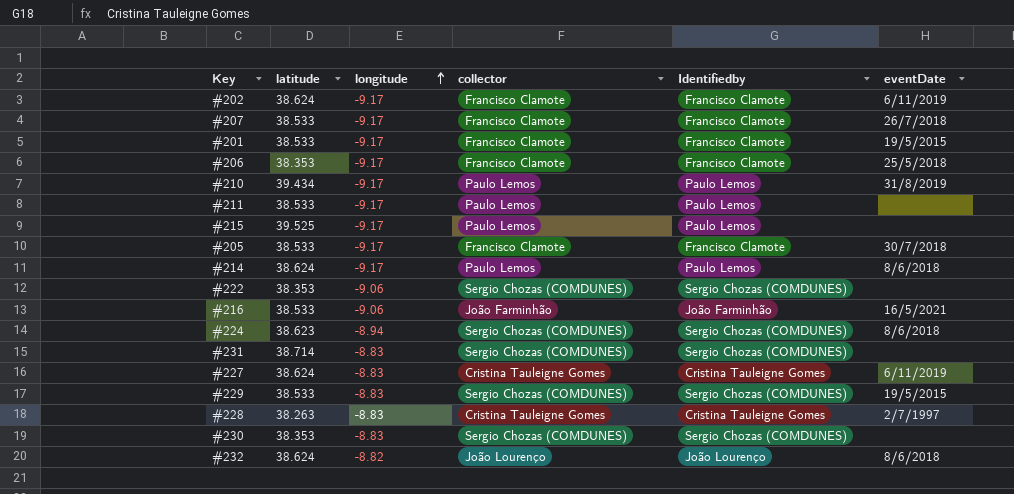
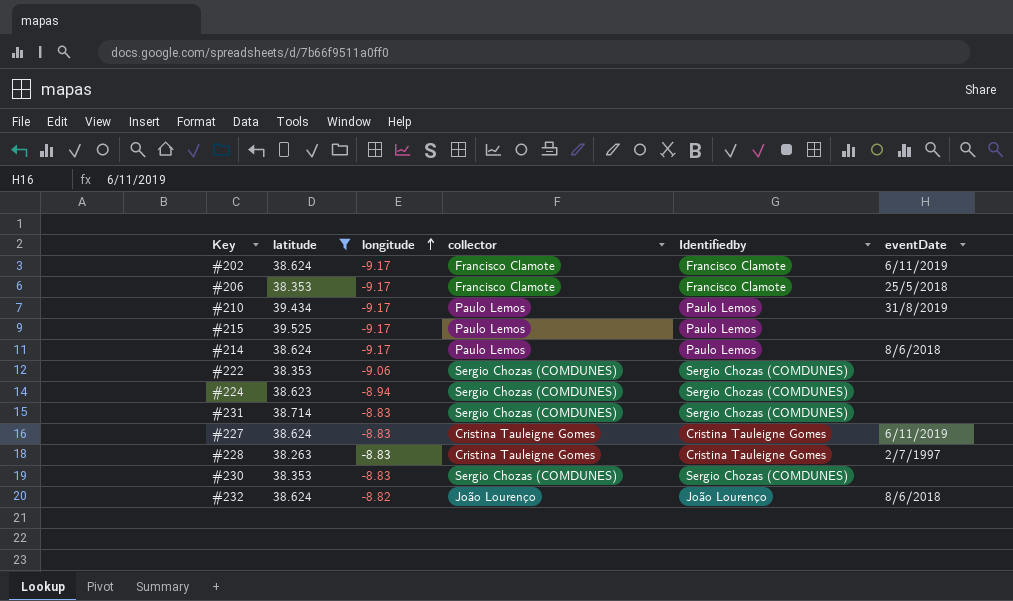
filter: none -> latitude != 38.533
#224 | eventDate: 8/6/2018 -> none

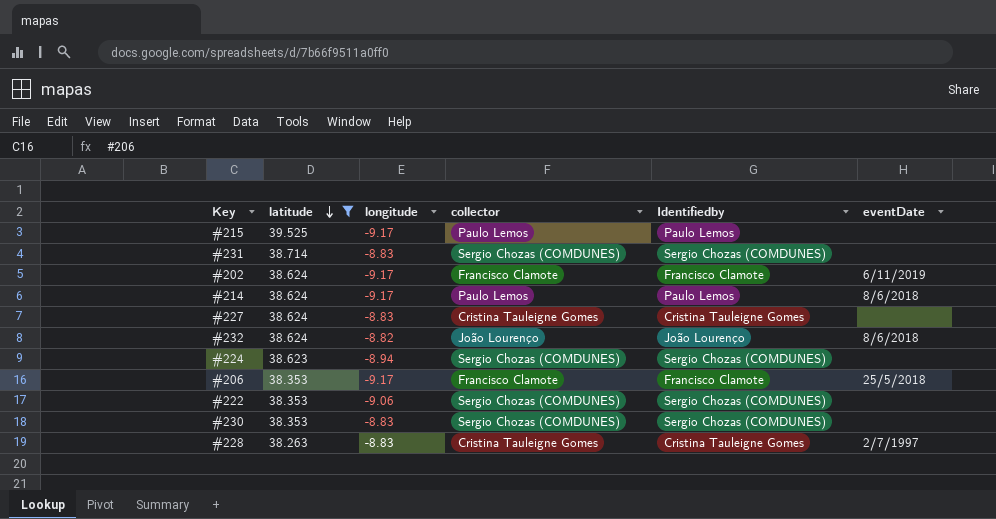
row order: longitude ascending -> latitude descending
row #210: 39.434 | -9.17 | Paulo Lemos | Paulo Lemos | 31/8/2019 -> none
#227 | eventDate: 6/11/2019 -> none

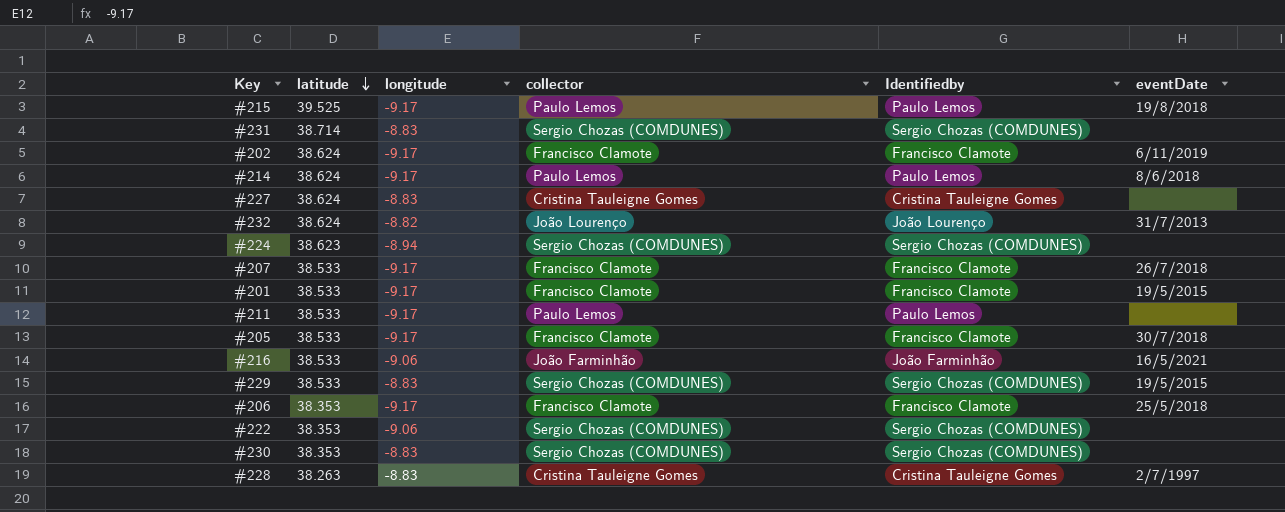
filter: latitude != 38.533 -> none
#215 | eventDate: none -> 19/8/2018
#232 | eventDate: 8/6/2018 -> 31/7/2013

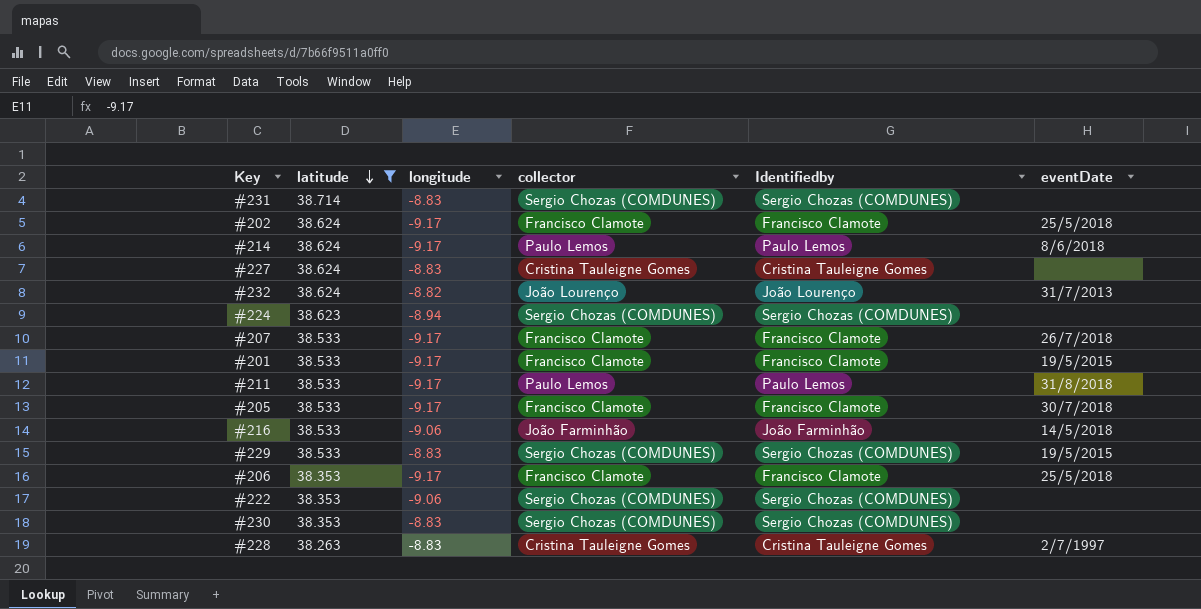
filter: none -> latitude != 39.525
#202 | eventDate: 6/11/2019 -> 25/5/2018
#211 | eventDate: none -> 31/8/2018
#216 | eventDate: 16/5/2021 -> 14/5/2018

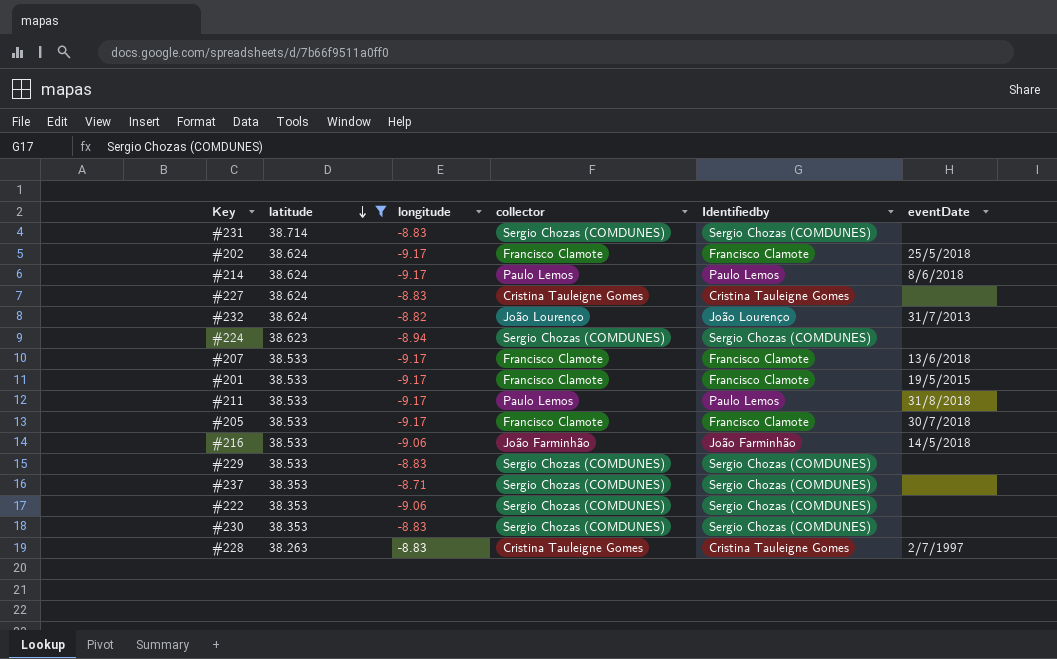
row #206: 38.353 | -9.17 | Francisco Clamote | Francisco Clamote | 25/5/2018 -> none
#207 | eventDate: 26/7/2018 -> 13/6/2018
#229 | eventDate: 19/5/2015 -> none
row #237: none -> 38.353 | -8.71 | Sergio Chozas (COMDUNES) | Sergio Chozas (COMDUNES) | none

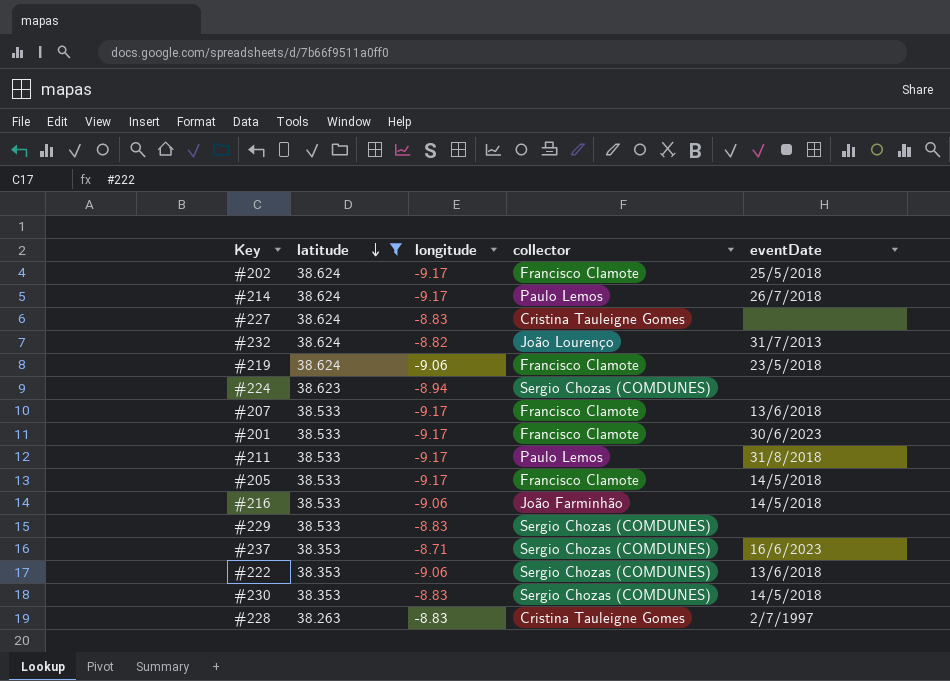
column Identifiedby | position: 5 -> none
row #231: 38.714 | -8.83 | Sergio Chozas (COMDUNES) | Sergio Chozas (COMDUNES) | none -> none
#214 | eventDate: 8/6/2018 -> 26/7/2018
row #219: none -> 38.624 | -9.06 | Francisco Clamote | 23/5/2018
#201 | eventDate: 19/5/2015 -> 30/6/2023
#205 | eventDate: 30/7/2018 -> 14/5/2018
#237 | eventDate: none -> 16/6/2023
#222 | eventDate: none -> 13/6/2018
#230 | eventDate: none -> 14/5/2018

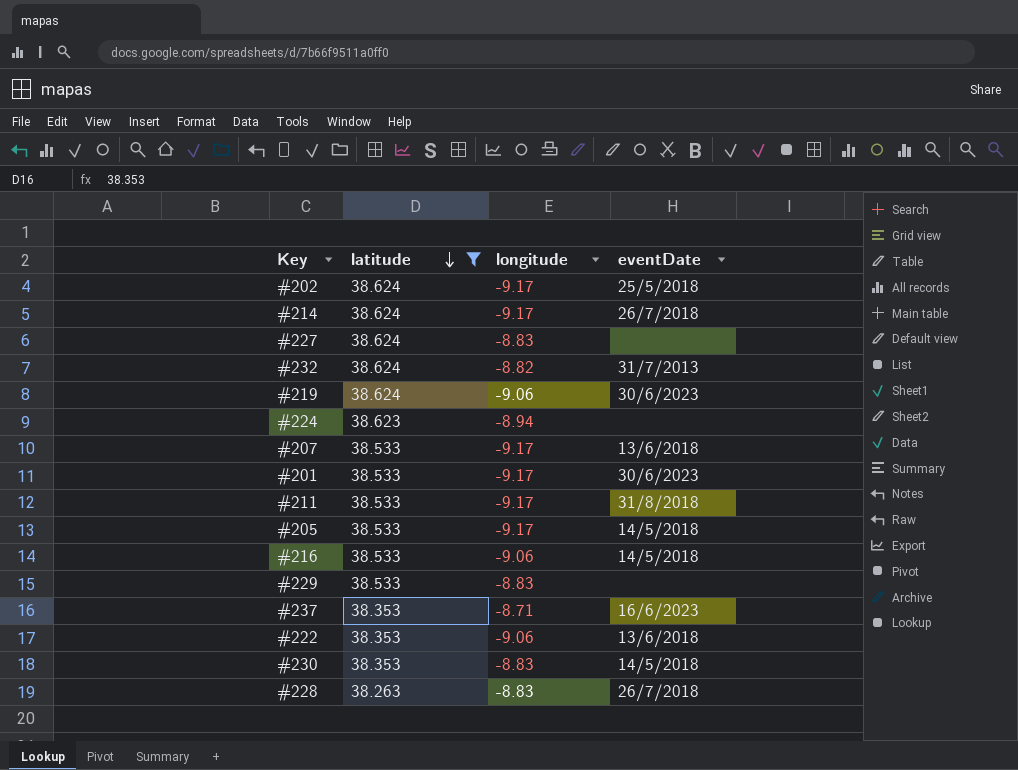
column collector | position: 4 -> none
#219 | eventDate: 23/5/2018 -> 30/6/2023
#228 | eventDate: 2/7/1997 -> 26/7/2018

